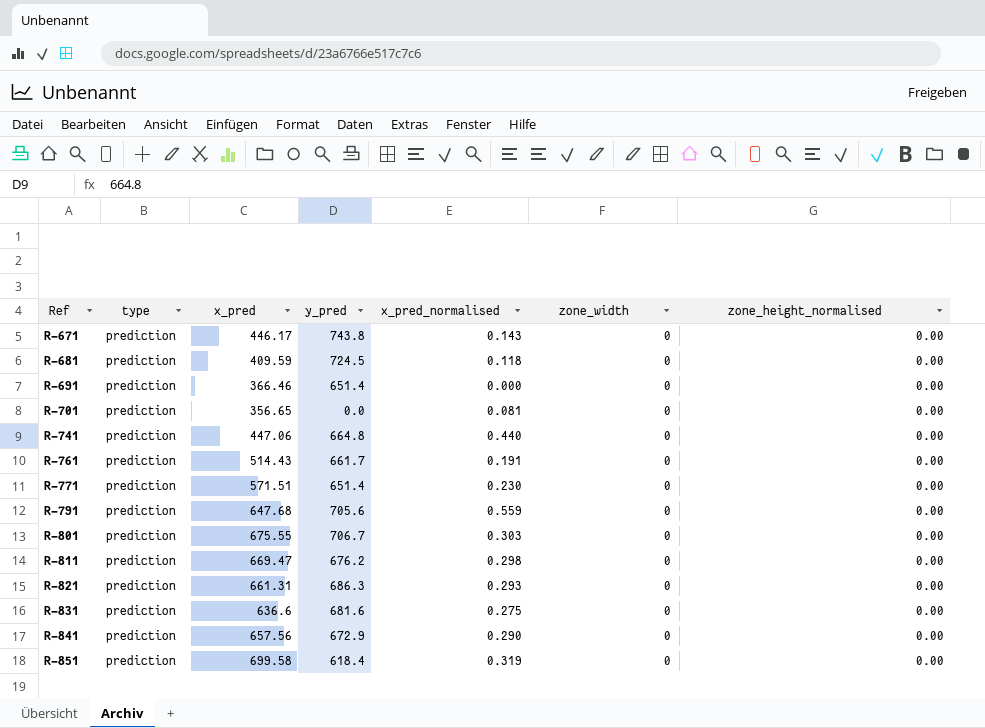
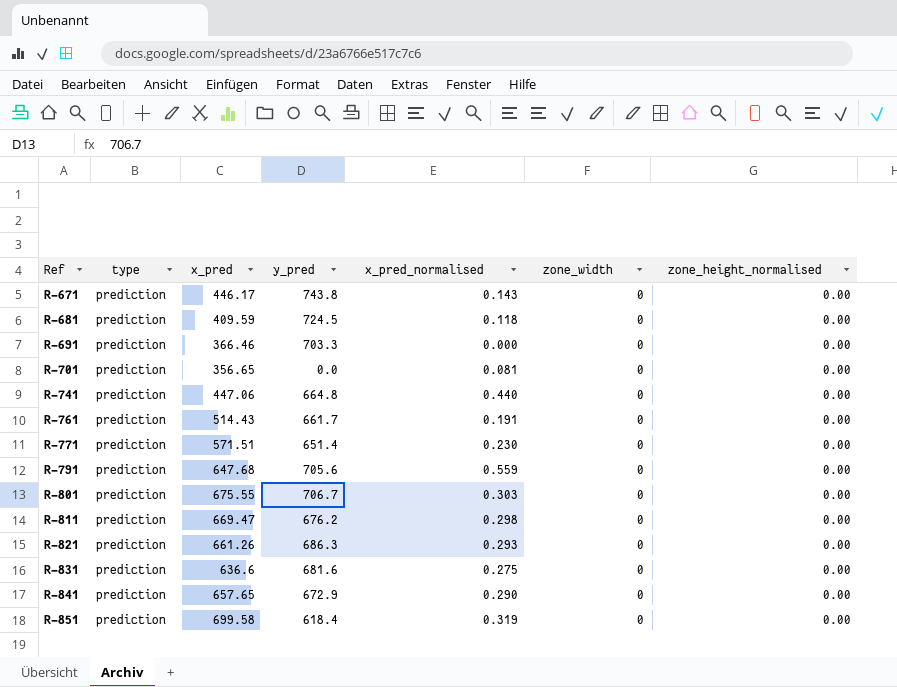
R-691 | y_pred: 651.4 -> 703.3
R-821 | x_pred: 661.31 -> 661.26
R-841 | x_pred: 657.56 -> 657.65

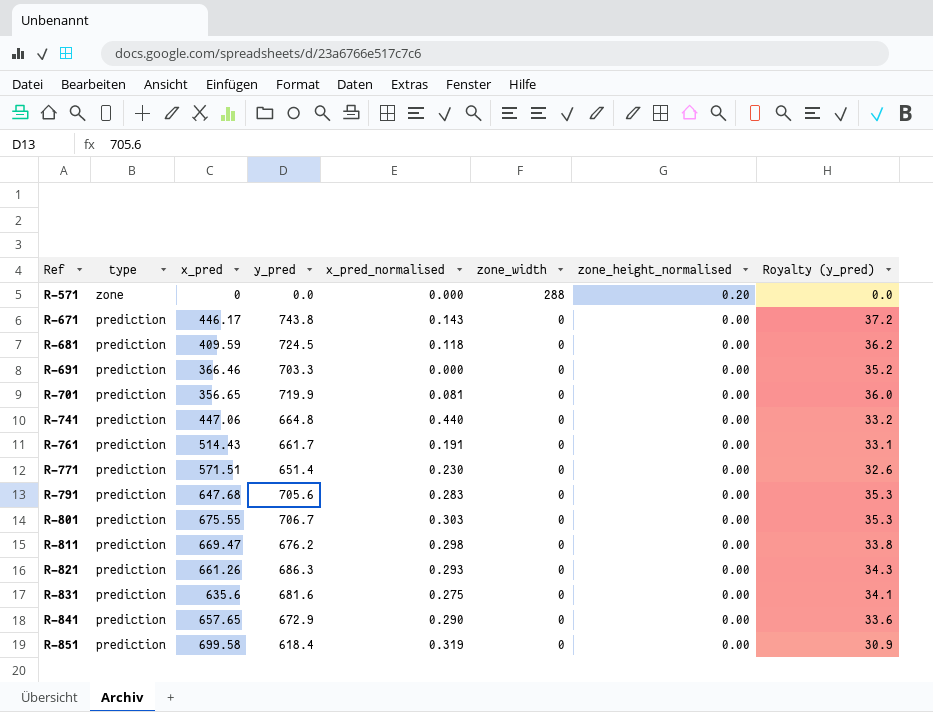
column Royalty (y_pred) | formula: none -> [y_pred] * 0.05
row R-571: none -> zone | 0 | 0.0 | 0.000 | 288 | 0.20 | 0.0
R-701 | y_pred: 0.0 -> 719.9
R-791 | x_pred_normalised: 0.559 -> 0.283
R-831 | x_pred: 636.6 -> 635.6

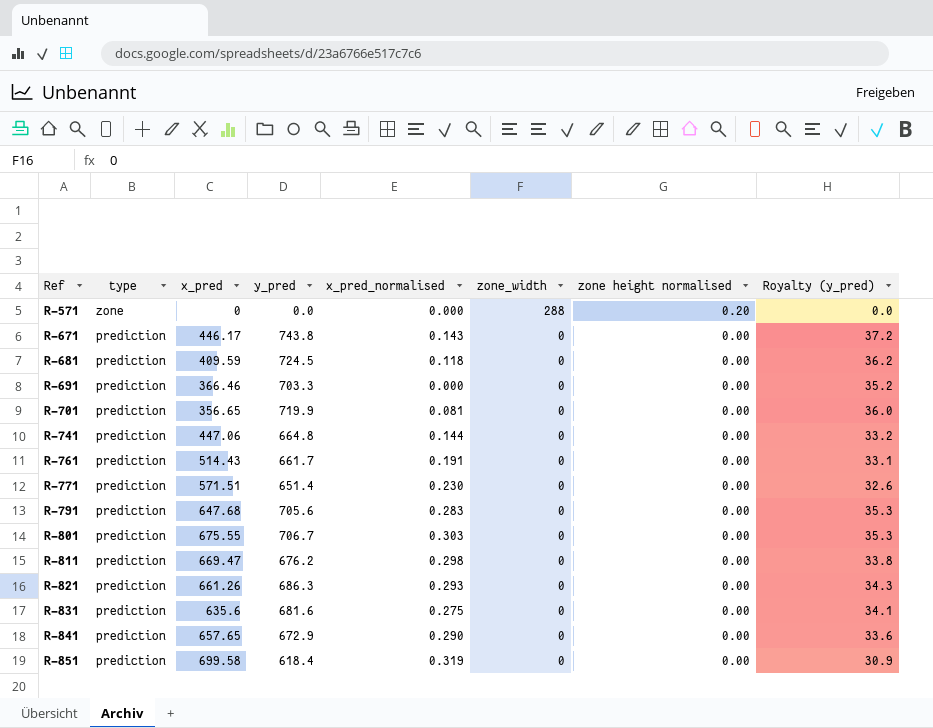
column name: zone_height_normalised -> zone height normalised
R-741 | x_pred_normalised: 0.440 -> 0.144

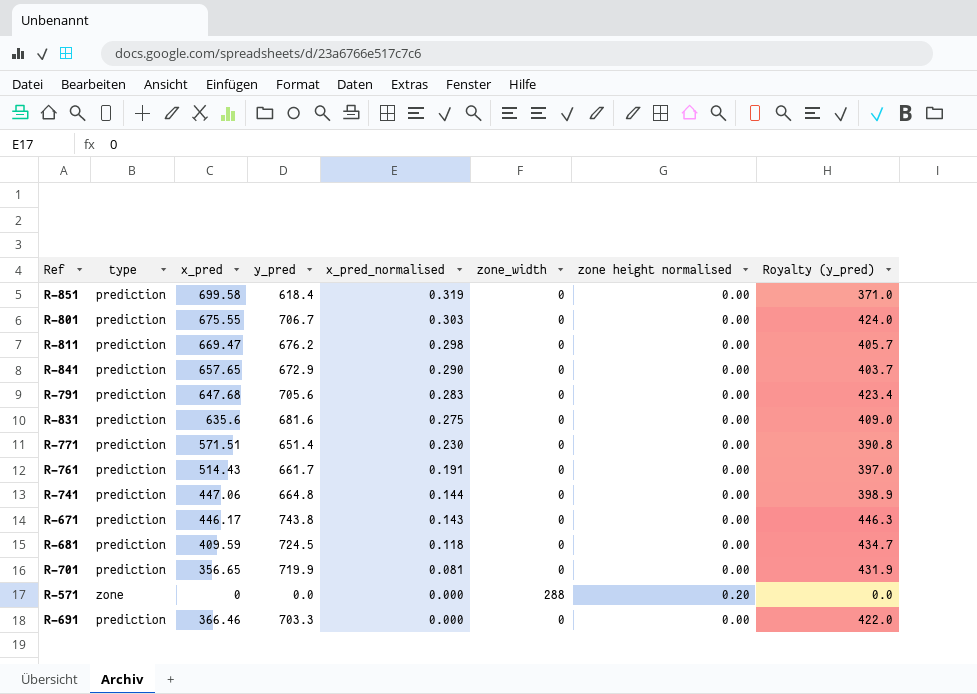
row order: Ref ascending -> x_pred_normalised descending
column Royalty (y_pred) | formula: [y_pred] * 0.05 -> [y_pred] * 0.6
row R-821: prediction | 661.26 | 686.3 | 0.293 | 0 | 0.00 | 34.3 -> none

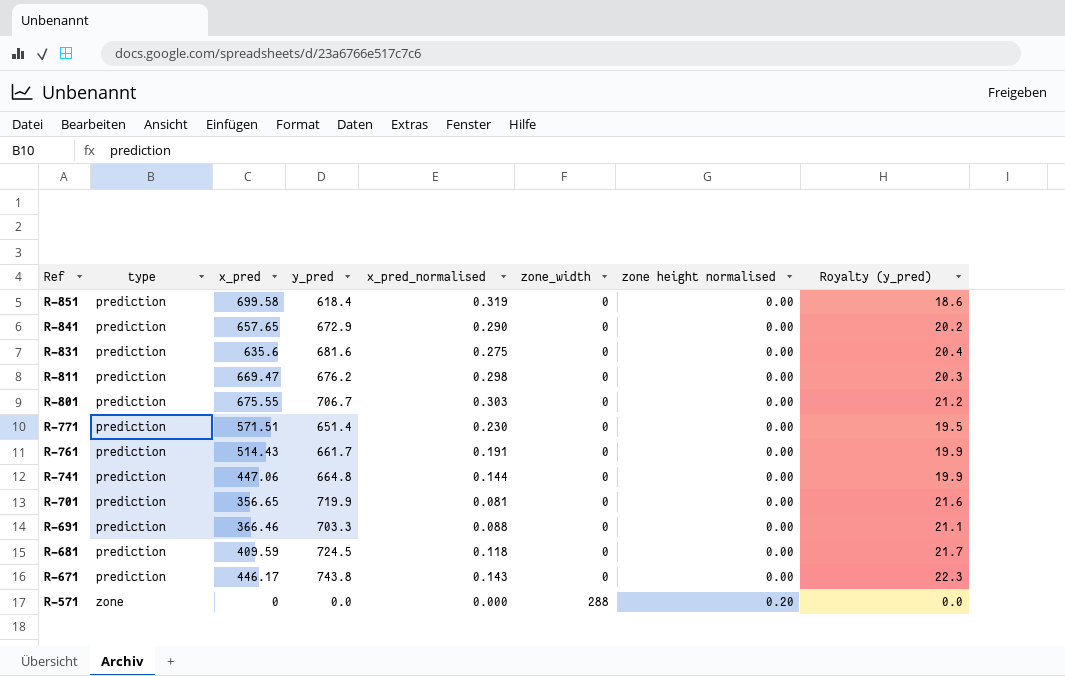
row order: x_pred_normalised descending -> Ref descending
column Royalty (y_pred) | formula: [y_pred] * 0.6 -> [y_pred] * 0.03
row R-791: prediction | 647.68 | 705.6 | 0.283 | 0 | 0.00 | 423.4 -> none
R-691 | x_pred_normalised: 0.000 -> 0.088

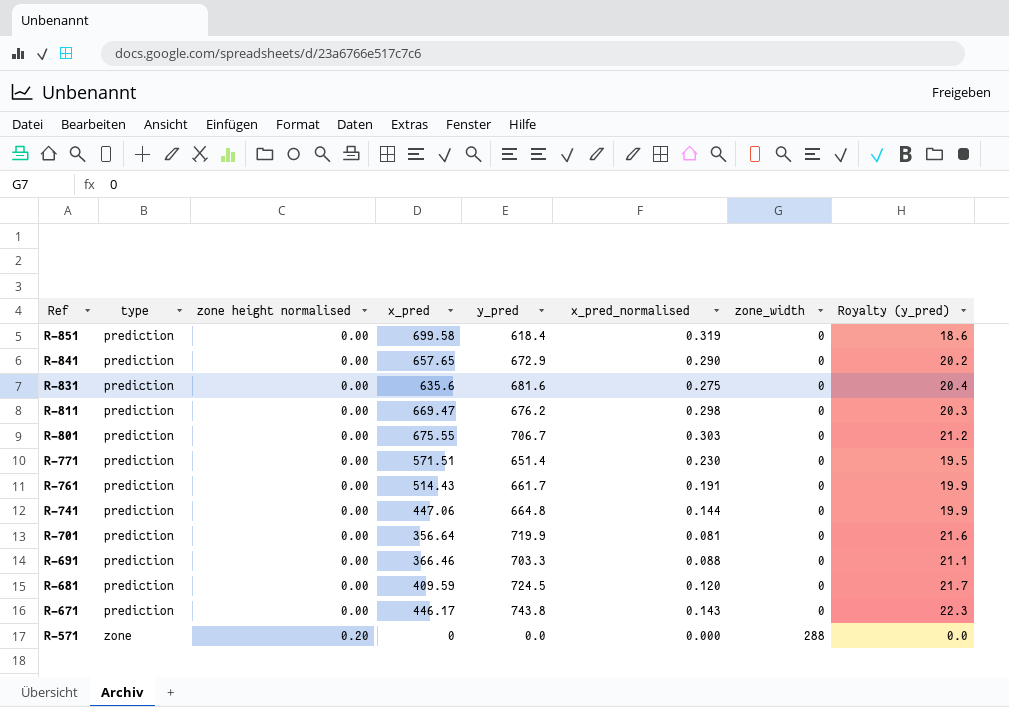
column zone height normalised | position: 7 -> 3
R-701 | x_pred: 356.65 -> 356.64
R-681 | x_pred_normalised: 0.118 -> 0.120

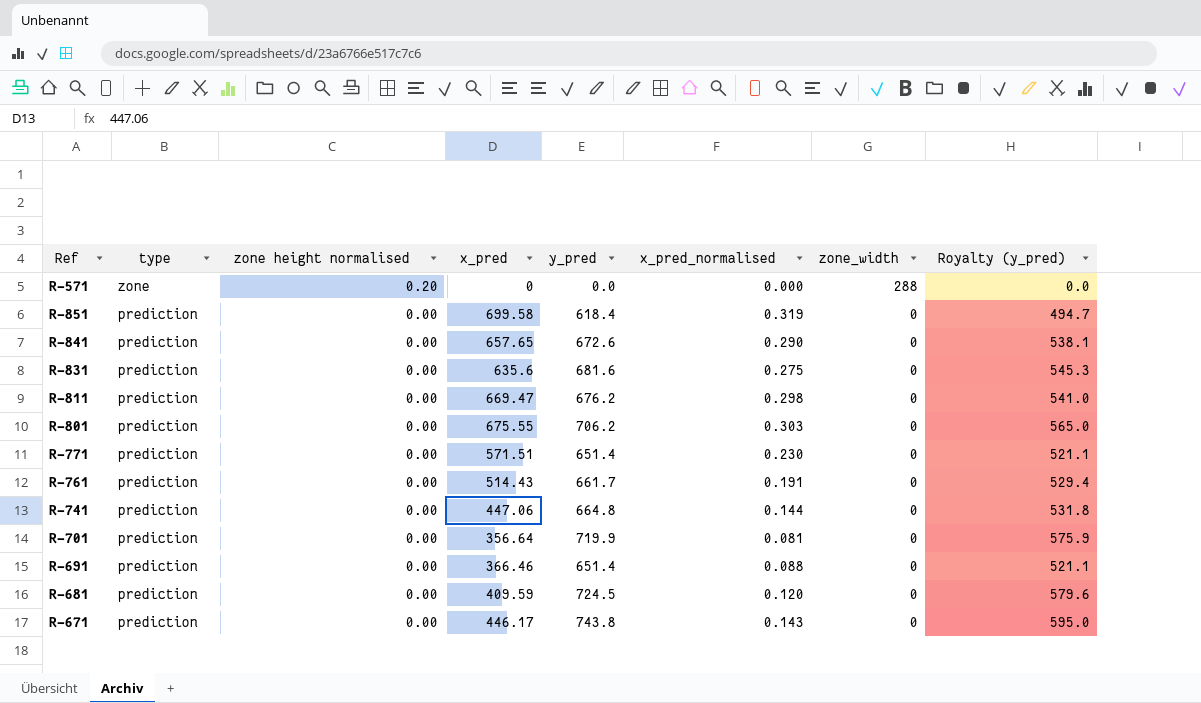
row order: Ref descending -> type descending
column Royalty (y_pred) | formula: [y_pred] * 0.03 -> [y_pred] * 0.8
R-841 | y_pred: 672.9 -> 672.6
R-801 | y_pred: 706.7 -> 706.2
R-691 | y_pred: 703.3 -> 651.4

